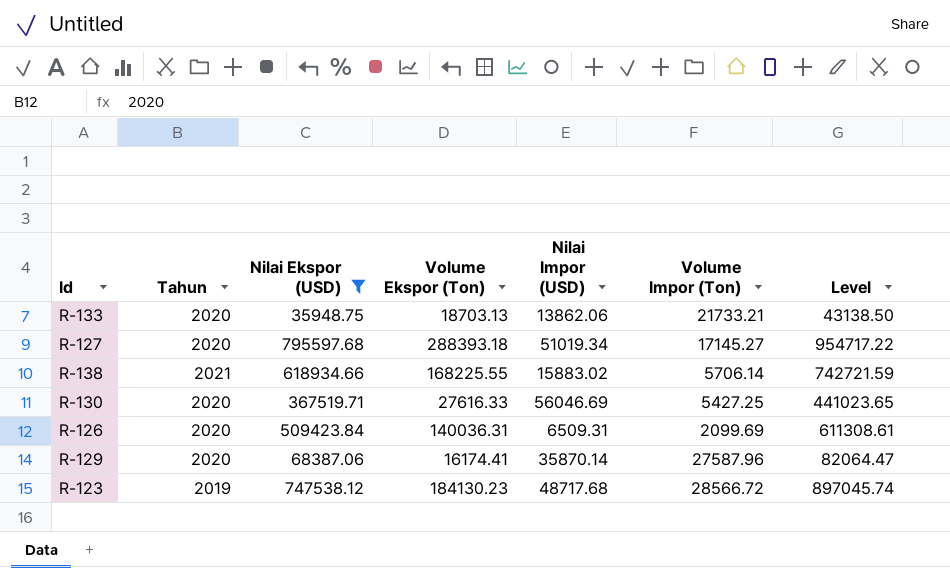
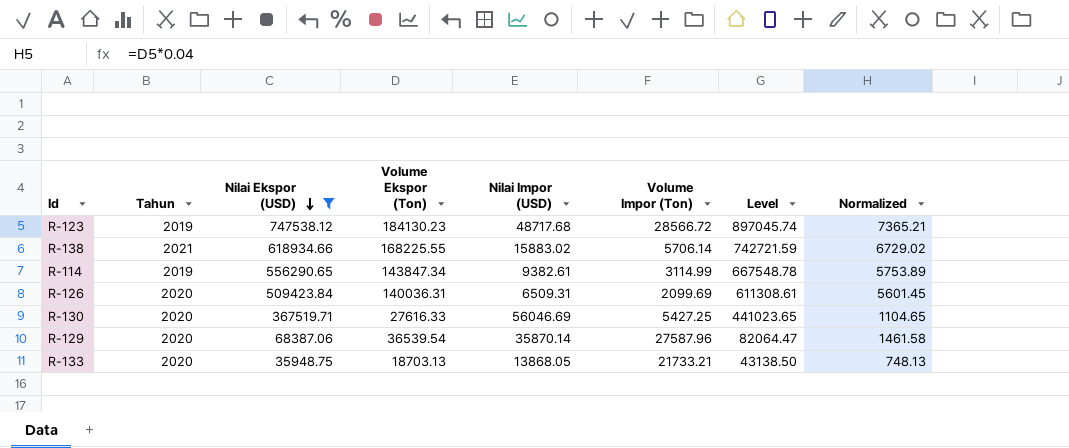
row order: none -> Nilai Ekspor (USD) descending
column Normalized | formula: none -> [Volume Ekspor (Ton)] * 0.04
row R-127: 2020 | 795597.68 | 288393.18 | 51019.34 | 17145.27 | 954717.22 -> none
row R-114: none -> 2019 | 556290.65 | 143847.34 | 9382.61 | 3114.99 | 667548.78 | 5753.89
R-129 | Volume Ekspor (Ton): 16174.41 -> 36539.54
R-133 | Nilai Impor (USD): 13862.06 -> 13868.05

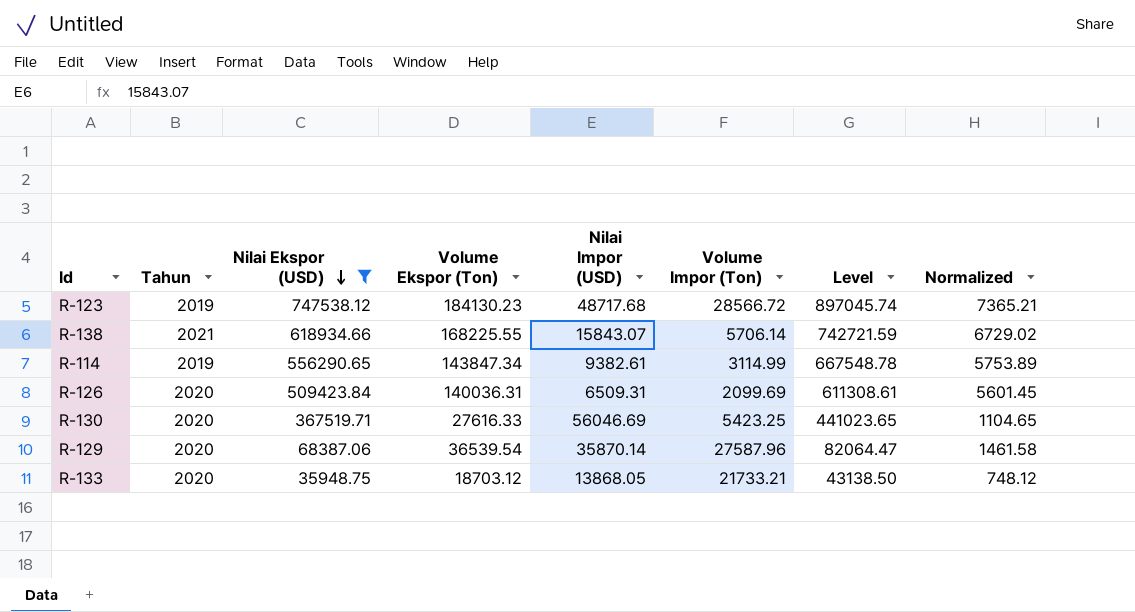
R-138 | Nilai Impor (USD): 15883.02 -> 15843.07
R-130 | Volume Impor (Ton): 5427.25 -> 5423.25
R-133 | Volume Ekspor (Ton): 18703.13 -> 18703.12
R-133 | Normalized: 748.13 -> 748.12

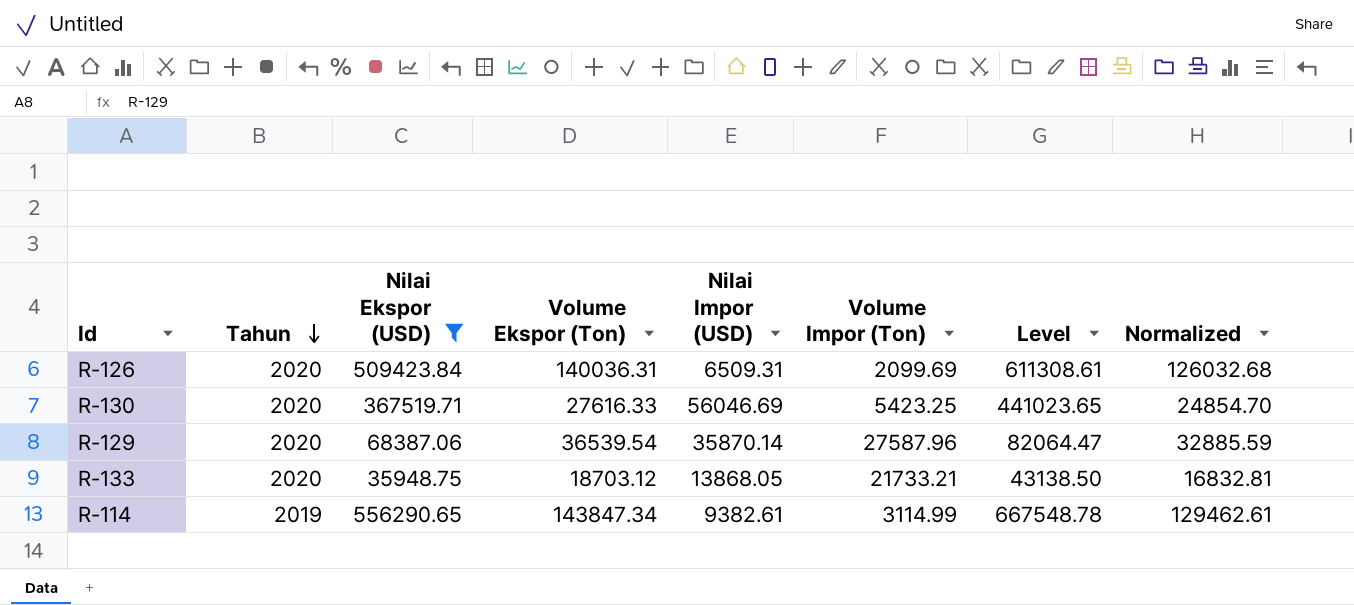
row order: Nilai Ekspor (USD) descending -> Tahun descending
column Normalized | formula: [Volume Ekspor (Ton)] * 0.04 -> [Volume Ekspor (Ton)] * 0.9
row R-123: 2019 | 747538.12 | 184130.23 | 48717.68 | 28566.72 | 897045.74 | 7365.21 -> none
row R-138: 2021 | 618934.66 | 168225.55 | 15843.07 | 5706.14 | 742721.59 | 6729.02 -> none

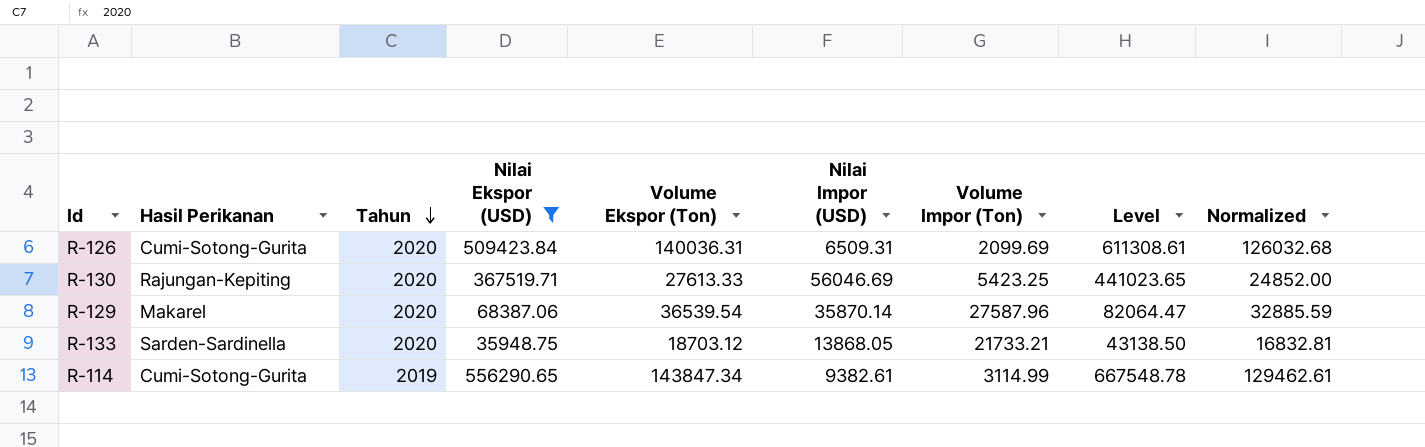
column Hasil Perikanan | position: none -> 2
R-130 | Volume Ekspor (Ton): 27616.33 -> 27613.33
R-130 | Normalized: 24854.70 -> 24852.00

